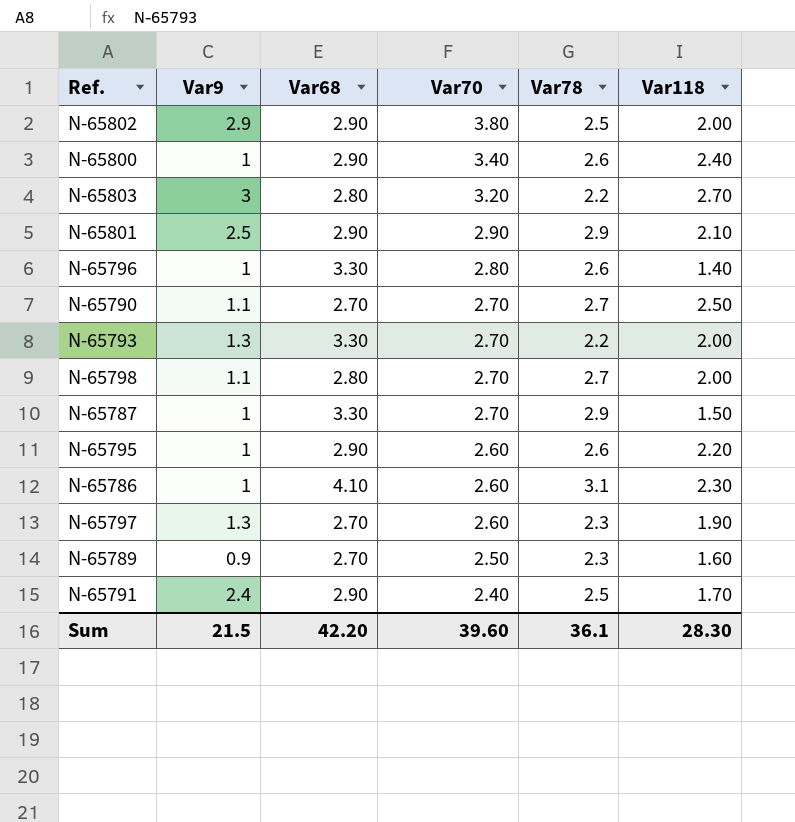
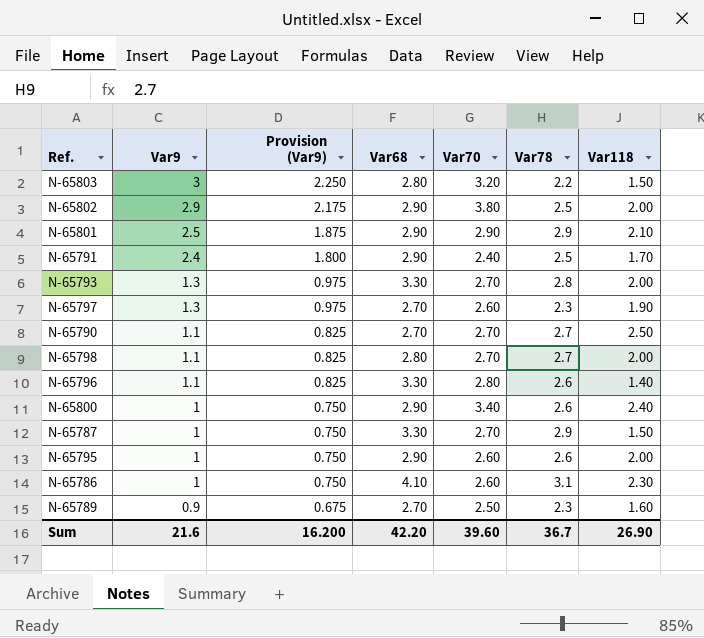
row order: Var70 descending -> Var9 descending
column Provision (Var9) | formula: none -> [Var9] * 0.75
N-65803 | Var118: 2.70 -> 1.50
N-65793 | Var78: 2.2 -> 2.8
N-65796 | Var9: 1 -> 1.1
N-65795 | Var118: 2.20 -> 2.00
Sum | Var9: 21.5 -> 21.6
Sum | Var78: 36.1 -> 36.7
Sum | Var118: 28.30 -> 26.90

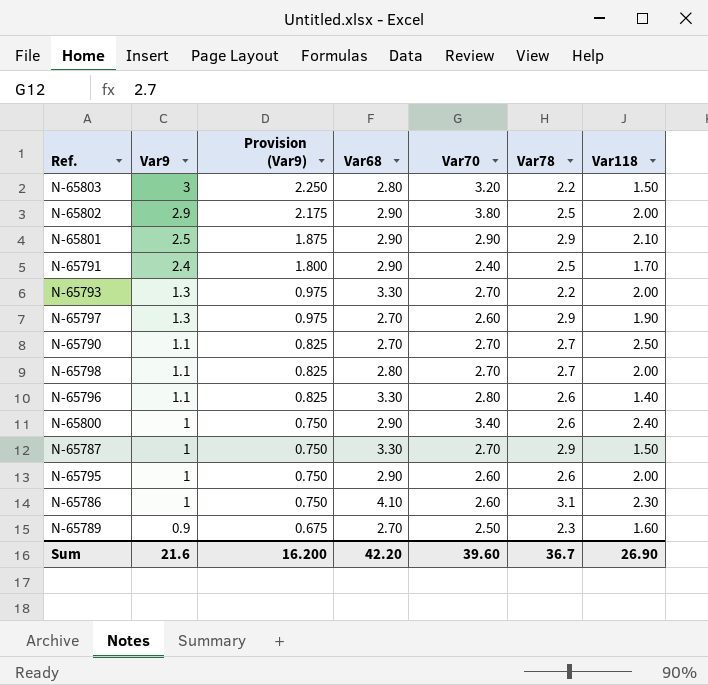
N-65793 | Var78: 2.8 -> 2.2
N-65797 | Var78: 2.3 -> 2.9

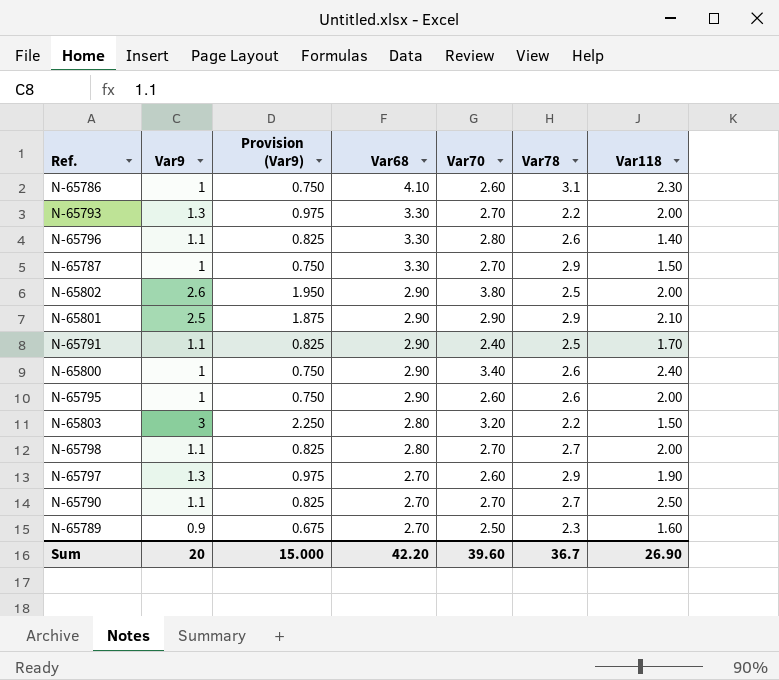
row order: Var9 descending -> Var68 descending
N-65802 | Var9: 2.9 -> 2.6
N-65802 | Provision (Var9): 2.175 -> 1.950
N-65791 | Var9: 2.4 -> 1.1
N-65791 | Provision (Var9): 1.800 -> 0.825
Sum | Var9: 21.6 -> 20
Sum | Provision (Var9): 16.200 -> 15.000

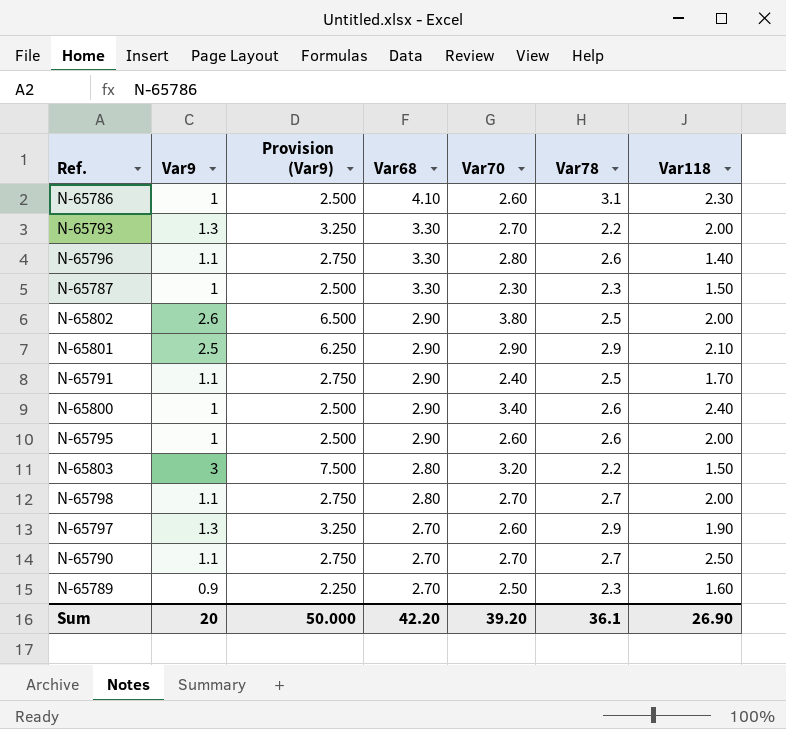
column Provision (Var9) | formula: [Var9] * 0.75 -> [Var9] * 2.5
N-65787 | Var70: 2.70 -> 2.30
N-65787 | Var78: 2.9 -> 2.3
Sum | Provision (Var9): 15.000 -> 50.000
Sum | Var70: 39.60 -> 39.20
Sum | Var78: 36.7 -> 36.1

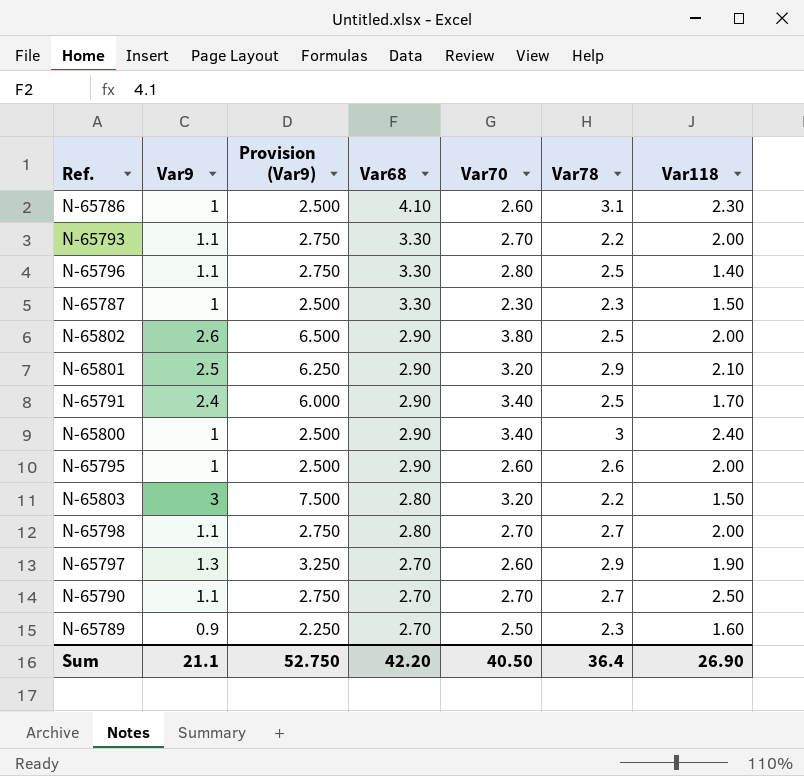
N-65793 | Var9: 1.3 -> 1.1
N-65793 | Provision (Var9): 3.250 -> 2.750
N-65796 | Var78: 2.6 -> 2.5
N-65801 | Var70: 2.90 -> 3.20
N-65791 | Var9: 1.1 -> 2.4
N-65791 | Provision (Var9): 2.750 -> 6.000
N-65791 | Var70: 2.40 -> 3.40
N-65800 | Var78: 2.6 -> 3
Sum | Var9: 20 -> 21.1
Sum | Provision (Var9): 50.000 -> 52.750
Sum | Var70: 39.20 -> 40.50
Sum | Var78: 36.1 -> 36.4

